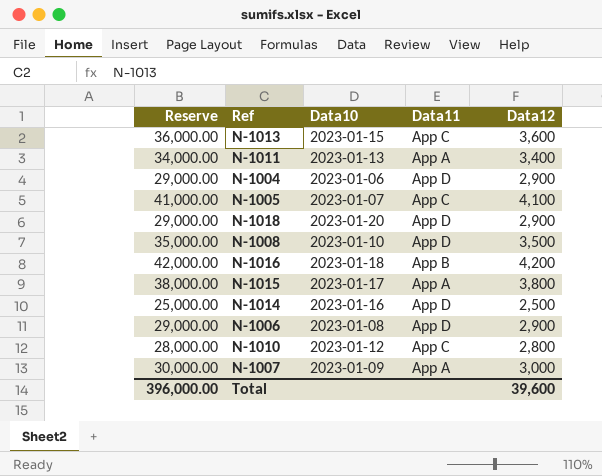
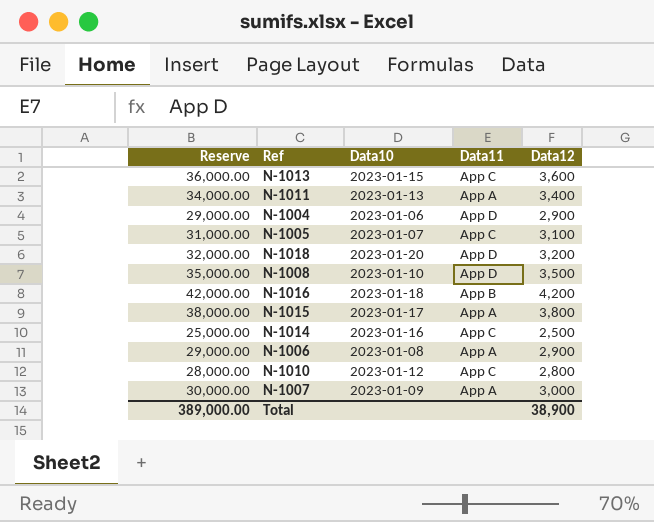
N-1005 | Reserve: 41,000.00 -> 31,000.00
N-1005 | Data12: 4,100 -> 3,100
N-1018 | Reserve: 29,000.00 -> 32,000.00
N-1018 | Data12: 2,900 -> 3,200
N-1014 | Data11: App D -> App C
N-1006 | Data11: App D -> App A
Total | Reserve: 396,000.00 -> 389,000.00
Total | Data12: 39,600 -> 38,900

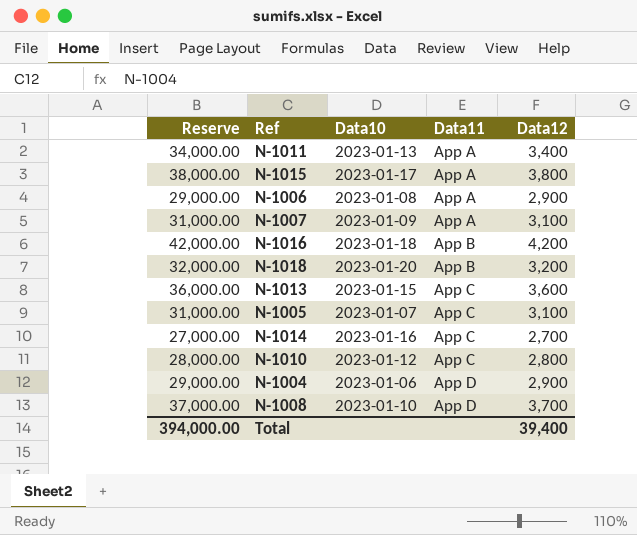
row order: none -> Data11 ascending
N-1007 | Reserve: 30,000.00 -> 31,000.00
N-1007 | Data12: 3,000 -> 3,100
N-1018 | Data11: App D -> App B
N-1014 | Reserve: 25,000.00 -> 27,000.00
N-1014 | Data12: 2,500 -> 2,700
N-1008 | Reserve: 35,000.00 -> 37,000.00
N-1008 | Data12: 3,500 -> 3,700
Total | Reserve: 389,000.00 -> 394,000.00
Total | Data12: 38,900 -> 39,400

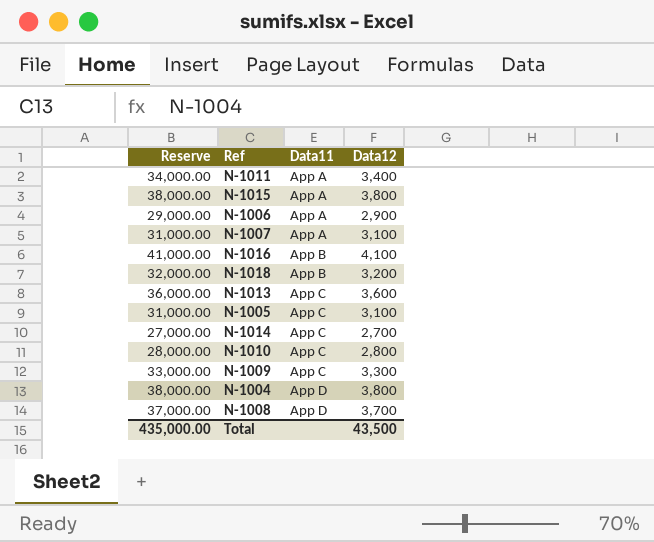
column Data10 | position: 3 -> none
N-1016 | Reserve: 42,000.00 -> 41,000.00
N-1016 | Data12: 4,200 -> 4,100
row N-1009: none -> 33,000.00 | App C | 3,300
N-1004 | Reserve: 29,000.00 -> 38,000.00
N-1004 | Data12: 2,900 -> 3,800
Total | Reserve: 394,000.00 -> 435,000.00
Total | Data12: 39,400 -> 43,500

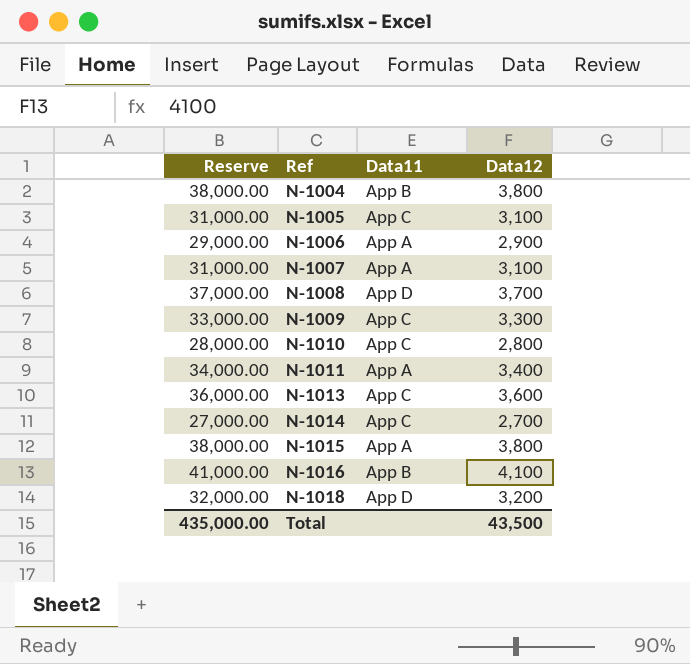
row order: Data11 ascending -> Ref ascending
N-1004 | Data11: App D -> App B
N-1018 | Data11: App B -> App D

